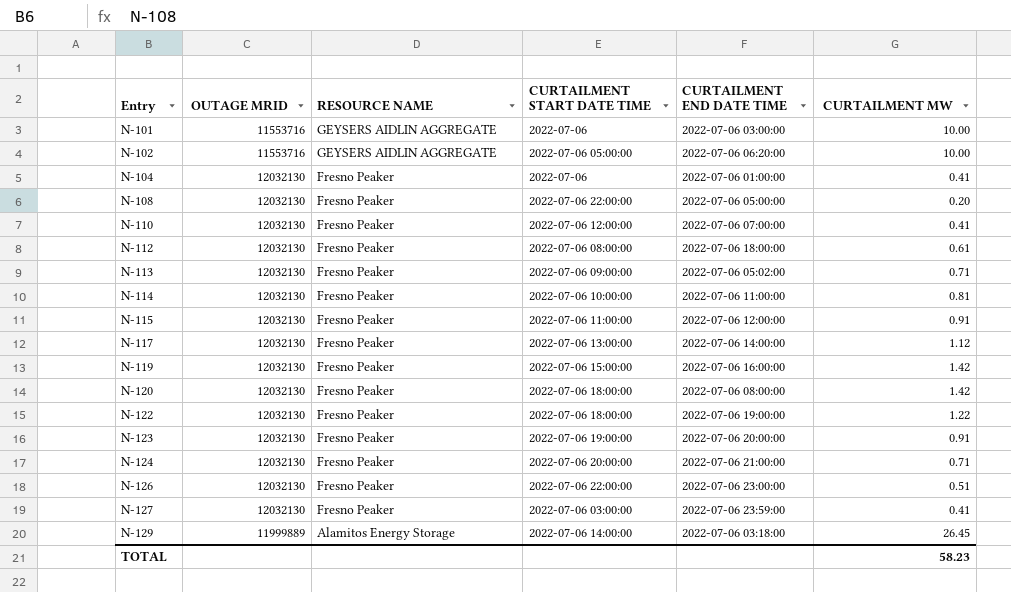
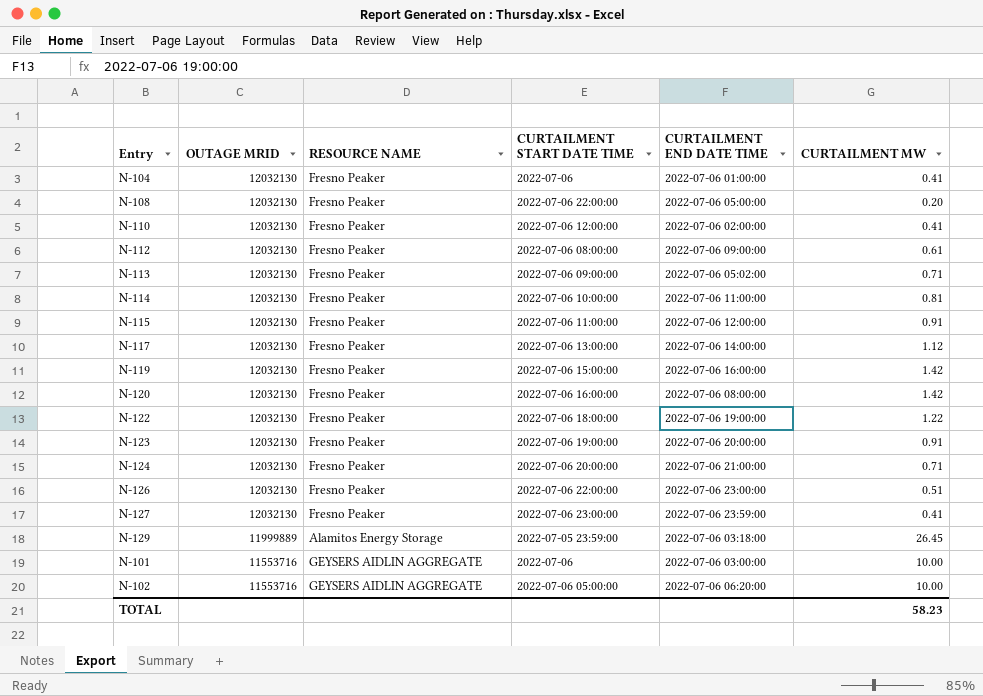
row order: Entry ascending -> OUTAGE MRID descending
N-110 | CURTAILMENT END DATE TIME: 2022-07-06 07:00:00 -> 2022-07-06 02:00:00
N-112 | CURTAILMENT END DATE TIME: 2022-07-06 18:00:00 -> 2022-07-06 09:00:00
N-120 | CURTAILMENT START DATE TIME: 2022-07-06 18:00:00 -> 2022-07-06 16:00:00
N-127 | CURTAILMENT START DATE TIME: 2022-07-06 03:00:00 -> 2022-07-06 23:00:00
N-129 | CURTAILMENT START DATE TIME: 2022-07-06 14:00:00 -> 2022-07-05 23:59:00

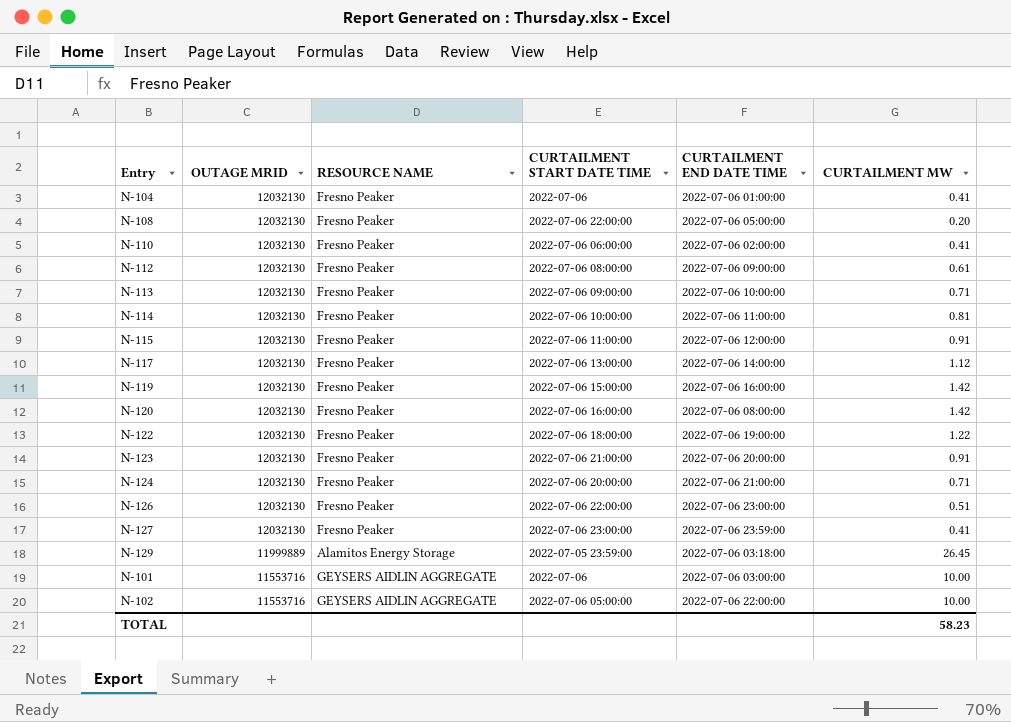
N-110 | CURTAILMENT START DATE TIME: 2022-07-06 12:00:00 -> 2022-07-06 06:00:00
N-113 | CURTAILMENT END DATE TIME: 2022-07-06 05:02:00 -> 2022-07-06 10:00:00
N-123 | CURTAILMENT START DATE TIME: 2022-07-06 19:00:00 -> 2022-07-06 21:00:00
N-102 | CURTAILMENT END DATE TIME: 2022-07-06 06:20:00 -> 2022-07-06 22:00:00

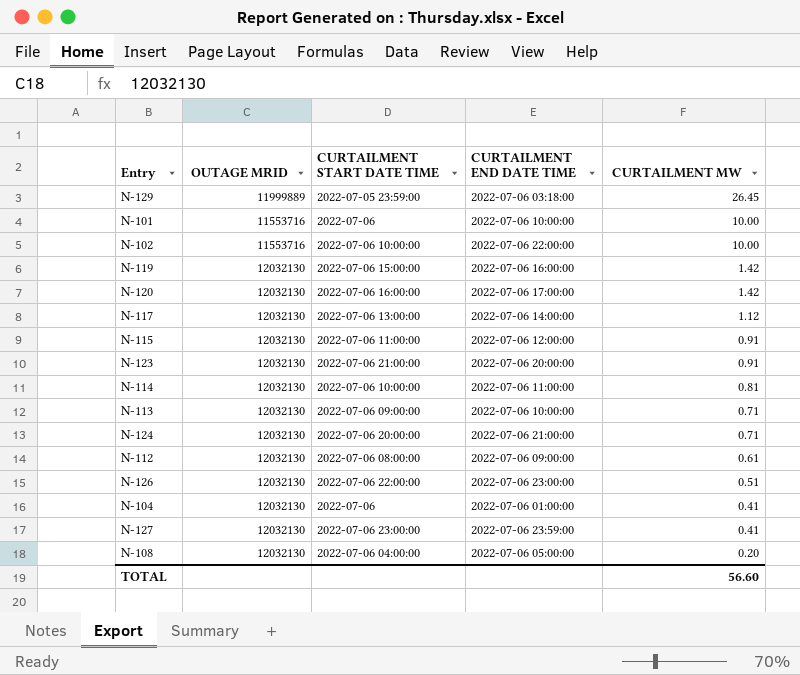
row order: OUTAGE MRID descending -> CURTAILMENT MW descending
column RESOURCE NAME | position: 3 -> none
row N-110: 12032130 | Fresno Peaker | 2022-07-06 06:00:00 | 2022-07-06 02:00:00 | 0.41 -> none
row N-122: 12032130 | Fresno Peaker | 2022-07-06 18:00:00 | 2022-07-06 19:00:00 | 1.22 -> none
N-101 | CURTAILMENT END DATE TIME: 2022-07-06 03:00:00 -> 2022-07-06 10:00:00
N-102 | CURTAILMENT START DATE TIME: 2022-07-06 05:00:00 -> 2022-07-06 10:00:00
N-120 | CURTAILMENT END DATE TIME: 2022-07-06 08:00:00 -> 2022-07-06 17:00:00
N-108 | CURTAILMENT START DATE TIME: 2022-07-06 22:00:00 -> 2022-07-06 04:00:00
TOTAL | CURTAILMENT MW: 58.23 -> 56.60

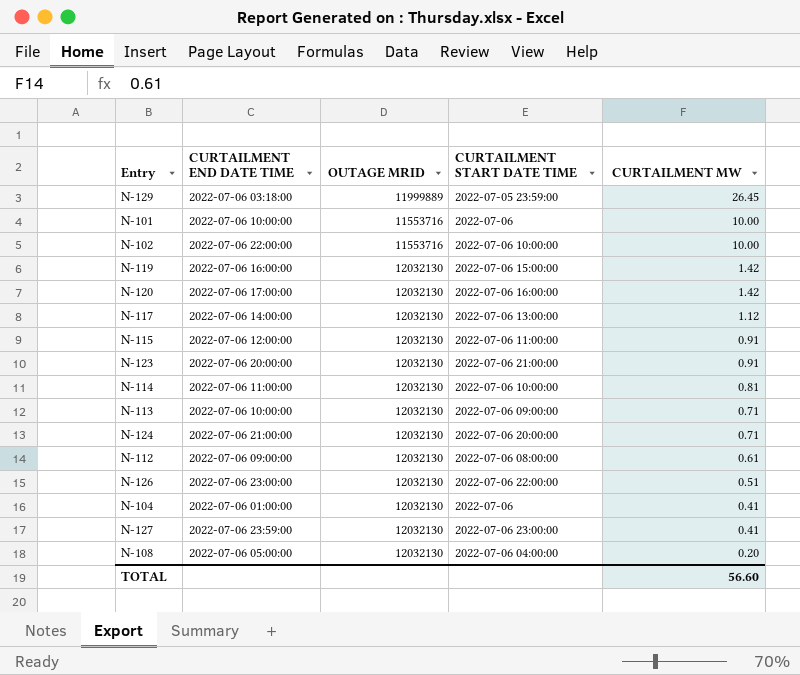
column CURTAILMENT END DATE TIME | position: 4 -> 2

